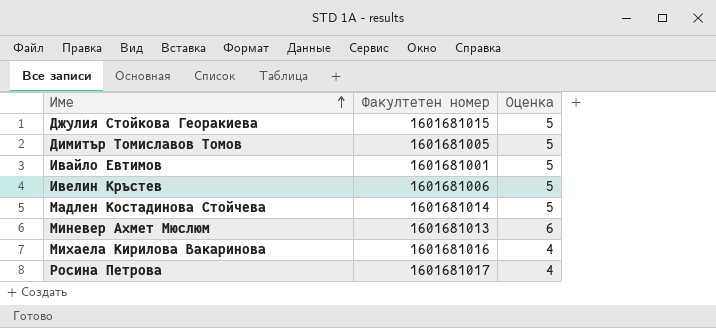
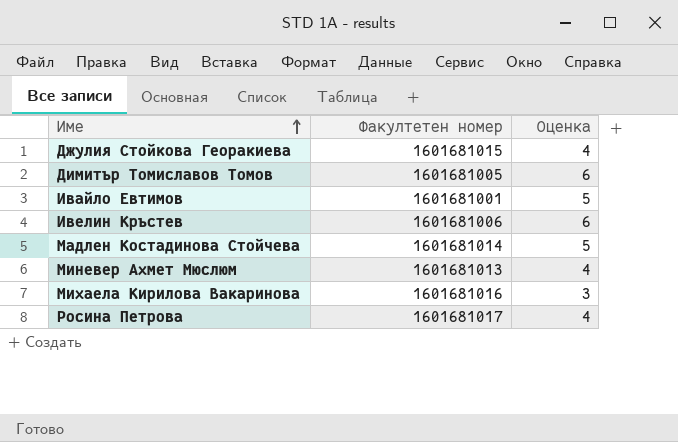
Джулия Стойкова Георакиева | Оценка: 5 -> 4
Димитър Томиславов Томов | Оценка: 5 -> 6
Ивелин Кръстев | Оценка: 5 -> 6
Миневер Ахмет Мюслюм | Оценка: 6 -> 4
Михаела Кирилова Вакаринова | Оценка: 4 -> 3

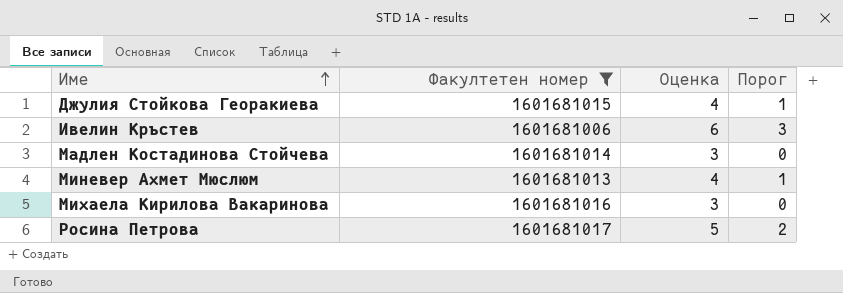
filter: none -> Факултетен номер >= 1601681006
column Порог | formula: none -> [Оценка] - 3
Мадлен Костадинова Стойчева | Оценка: 5 -> 3
Росина Петрова | Оценка: 4 -> 5

